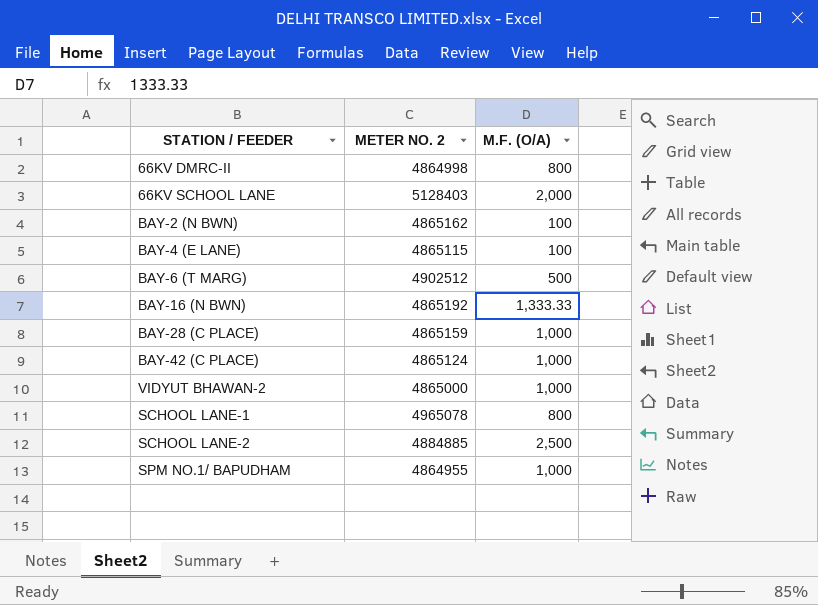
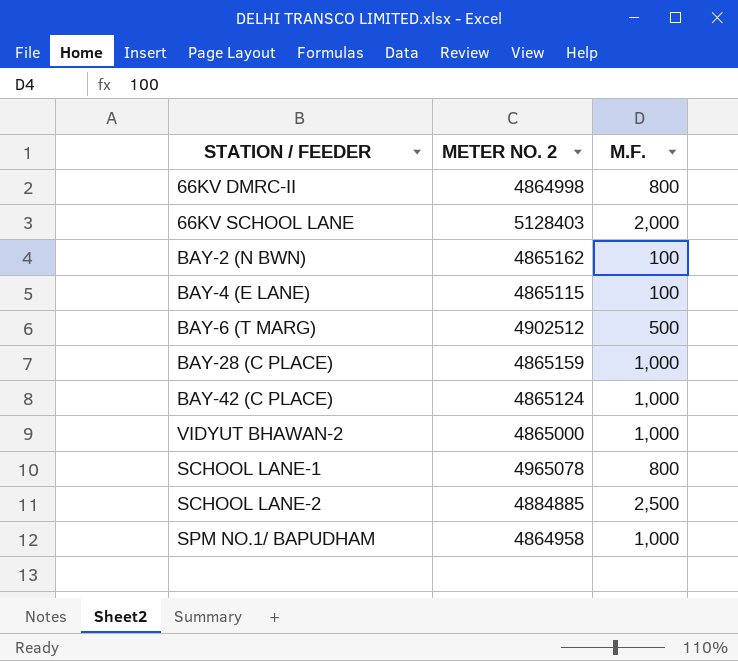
column name: M.F. (O/A) -> M.F.
row BAY-16 (N BWN): 4865192 | 1,333.33 -> none
SPM NO.1/ BAPUDHAM | METER NO. 2: 4864955 -> 4864958

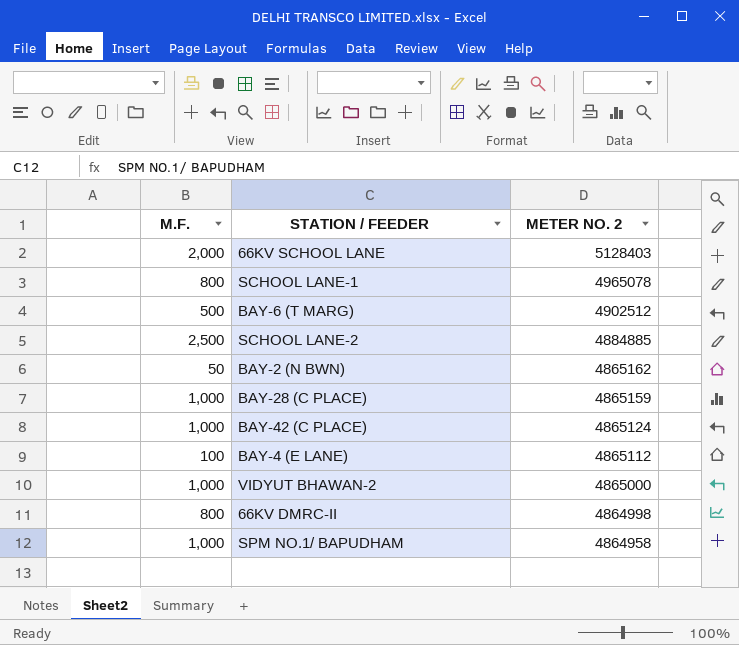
row order: none -> METER NO. 2 descending
column M.F. | position: 3 -> 1
BAY-2 (N BWN) | M.F.: 100 -> 50
BAY-4 (E LANE) | METER NO. 2: 4865115 -> 4865112

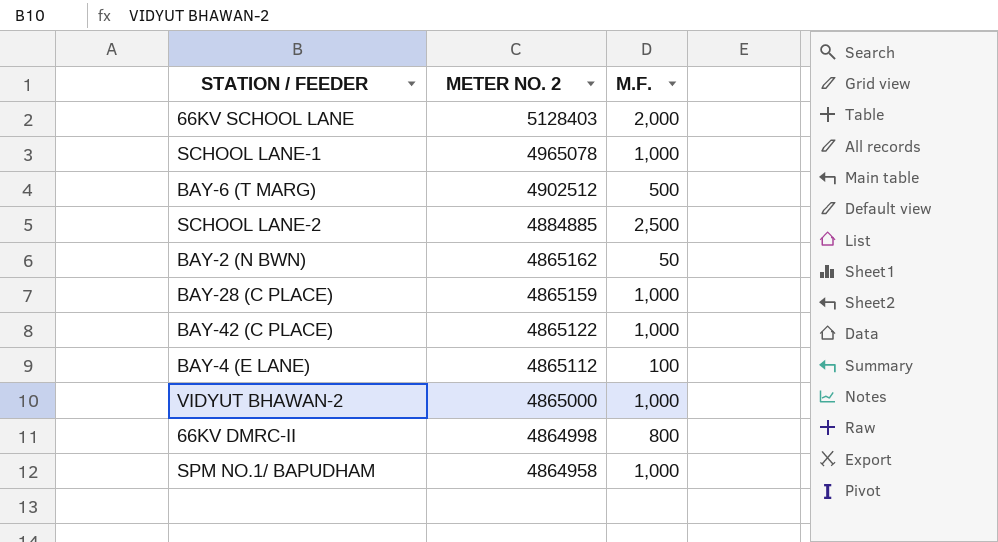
column M.F. | position: 1 -> 3
SCHOOL LANE-1 | M.F.: 800 -> 1,000
BAY-42 (C PLACE) | METER NO. 2: 4865124 -> 4865122

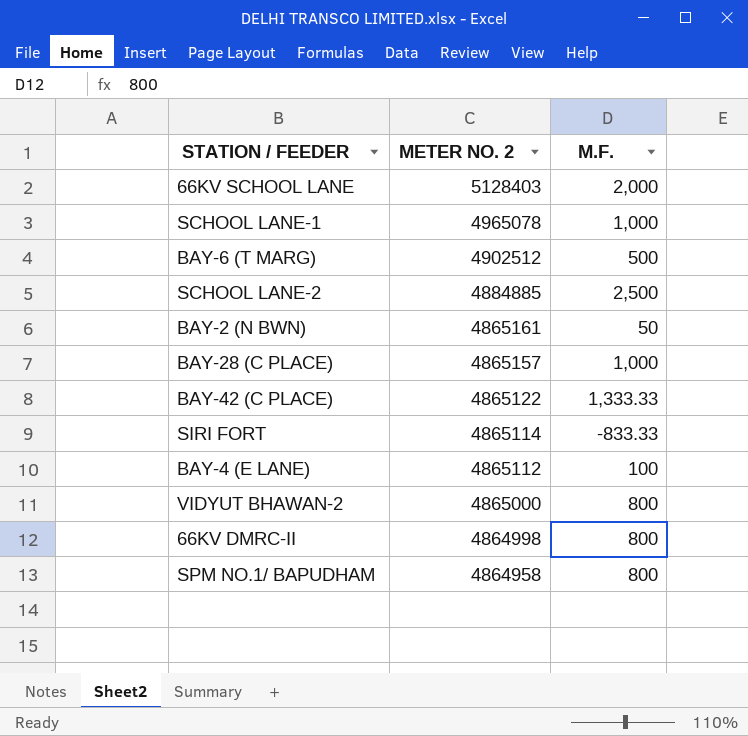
BAY-2 (N BWN) | METER NO. 2: 4865162 -> 4865161
BAY-28 (C PLACE) | METER NO. 2: 4865159 -> 4865157
BAY-42 (C PLACE) | M.F.: 1,000 -> 1,333.33
row SIRI FORT: none -> 4865114 | -833.33
VIDYUT BHAWAN-2 | M.F.: 1,000 -> 800
SPM NO.1/ BAPUDHAM | M.F.: 1,000 -> 800

